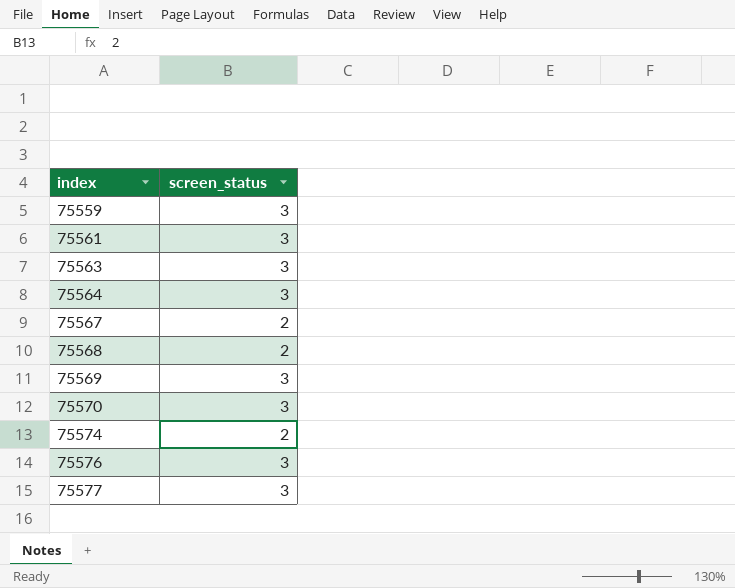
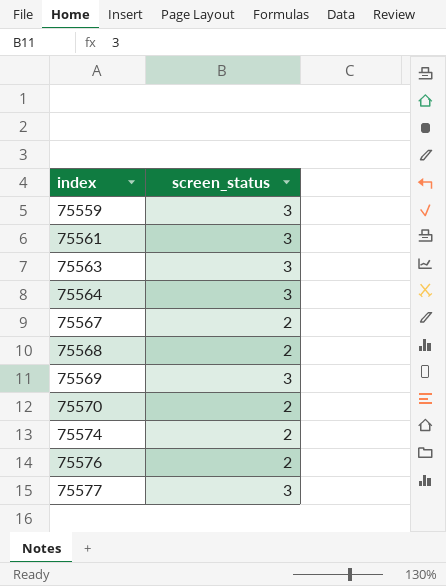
75570 | screen_status: 3 -> 2
75576 | screen_status: 3 -> 2

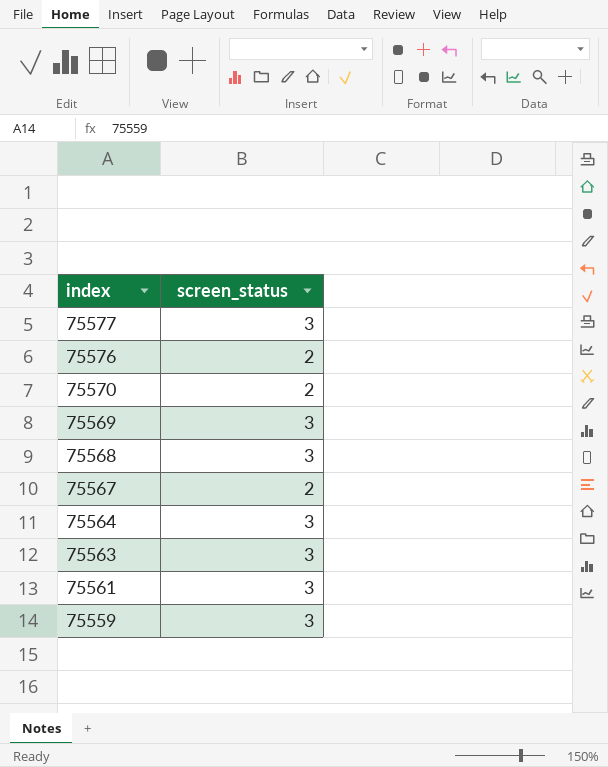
row order: index ascending -> index descending
row 75574: 2 -> none
75568 | screen_status: 2 -> 3

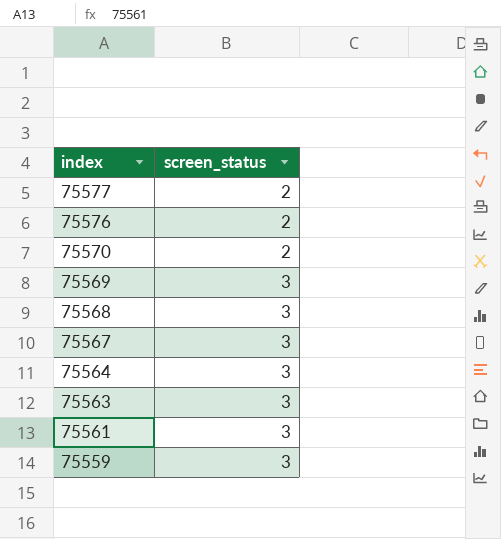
75577 | screen_status: 3 -> 2
75567 | screen_status: 2 -> 3

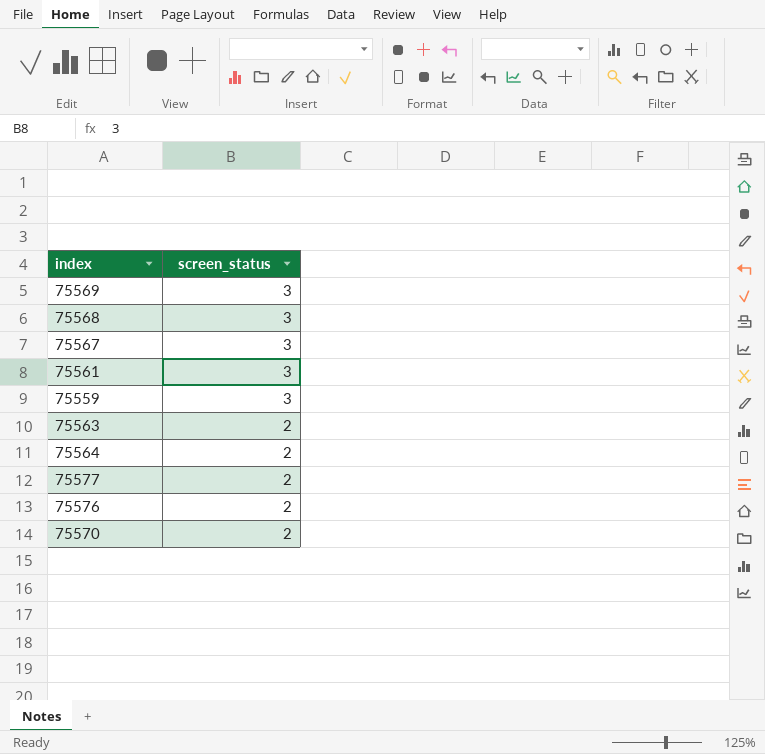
row order: index descending -> screen_status descending
75563 | screen_status: 3 -> 2
75564 | screen_status: 3 -> 2

